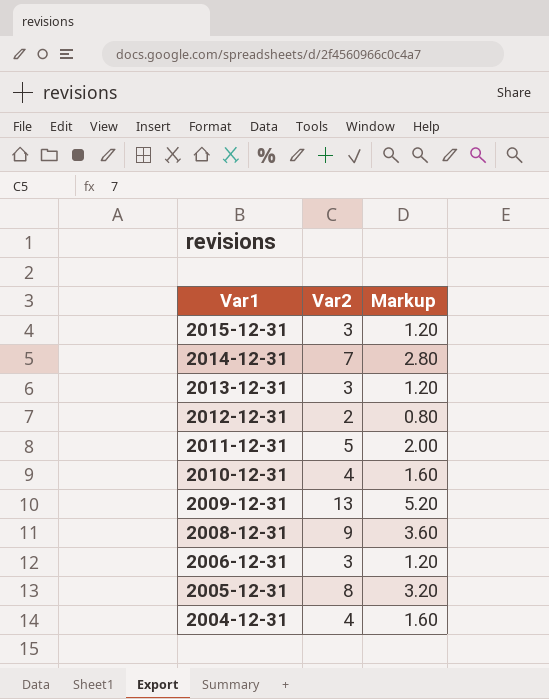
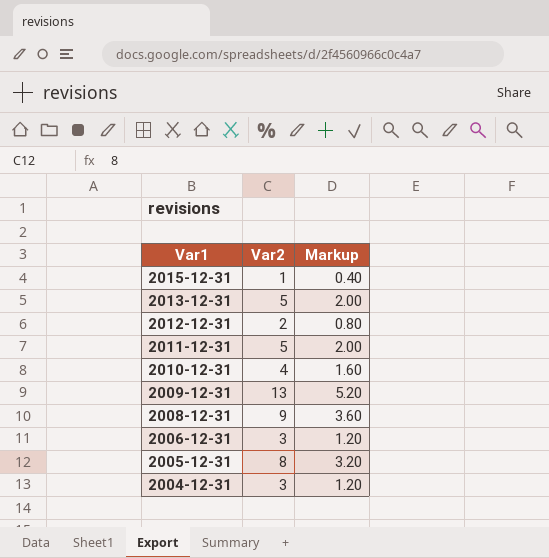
row 2014-12-31: 7 | 2.80 -> none
2015-12-31 | Var2: 3 -> 1
2015-12-31 | Markup: 1.20 -> 0.40
2013-12-31 | Var2: 3 -> 5
2013-12-31 | Markup: 1.20 -> 2.00
2004-12-31 | Var2: 4 -> 3
2004-12-31 | Markup: 1.60 -> 1.20

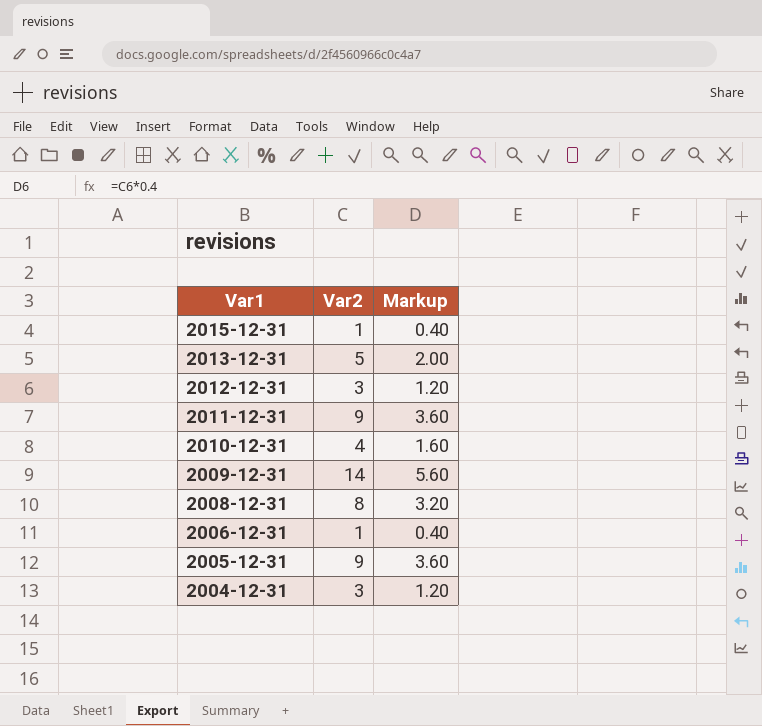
2012-12-31 | Var2: 2 -> 3
2012-12-31 | Markup: 0.80 -> 1.20
2011-12-31 | Var2: 5 -> 9
2011-12-31 | Markup: 2.00 -> 3.60
2009-12-31 | Var2: 13 -> 14
2009-12-31 | Markup: 5.20 -> 5.60
2008-12-31 | Var2: 9 -> 8
2008-12-31 | Markup: 3.60 -> 3.20
2006-12-31 | Var2: 3 -> 1
2006-12-31 | Markup: 1.20 -> 0.40
2005-12-31 | Var2: 8 -> 9
2005-12-31 | Markup: 3.20 -> 3.60

